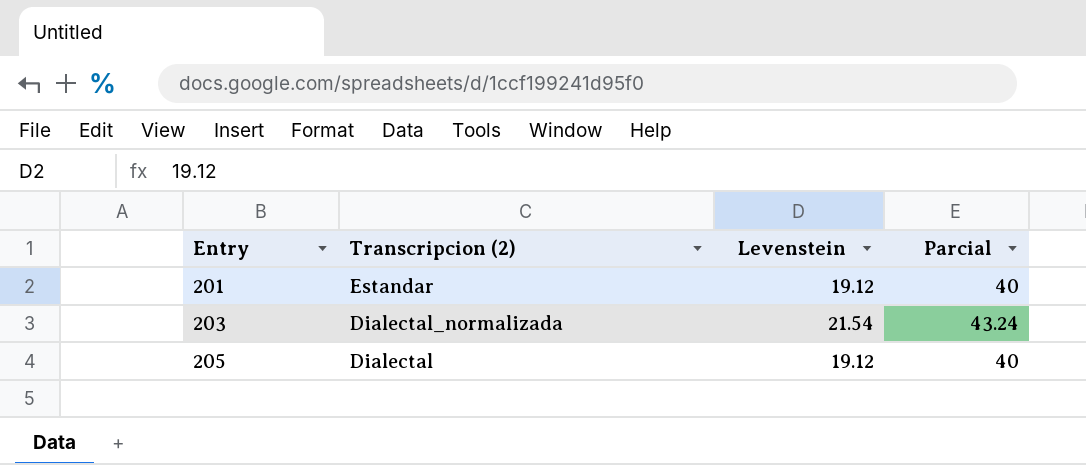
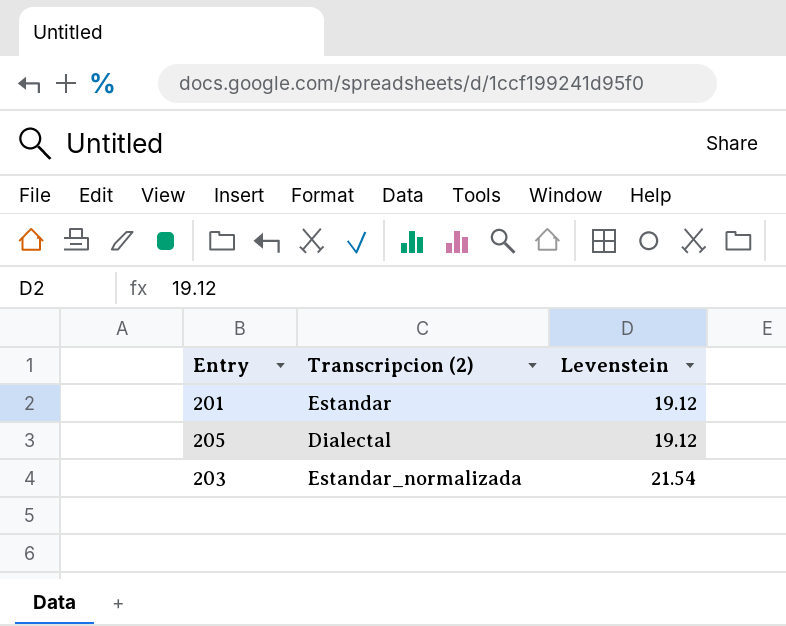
row order: Entry ascending -> Levenstein ascending
column Parcial | position: 4 -> none
203 | Transcripcion (2): Dialectal_normalizada -> Estandar_normalizada

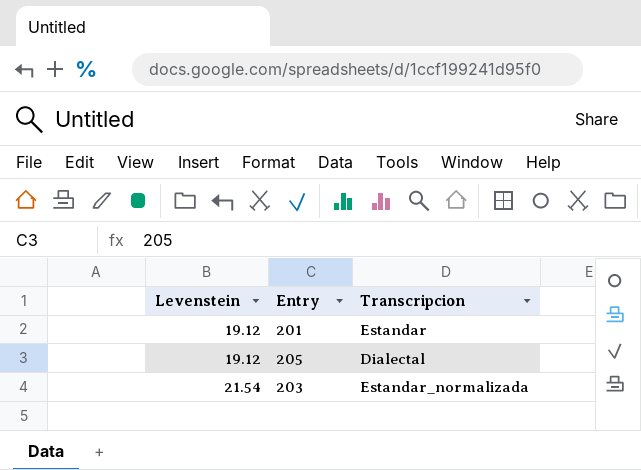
column Levenstein | position: 3 -> 1
column name: Transcripcion (2) -> Transcripcion

